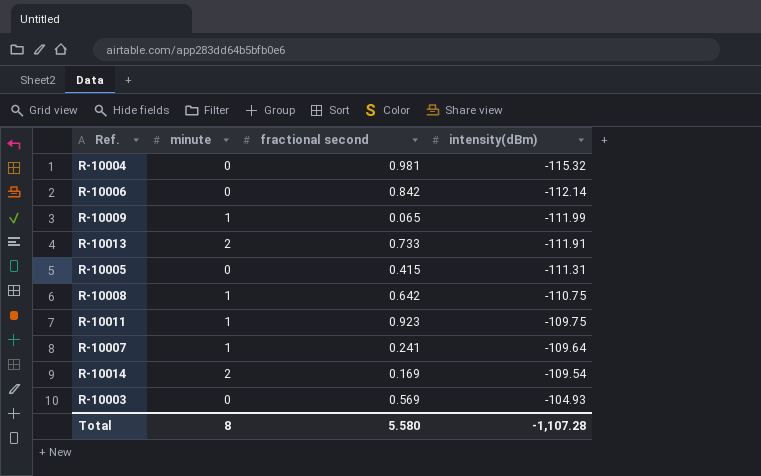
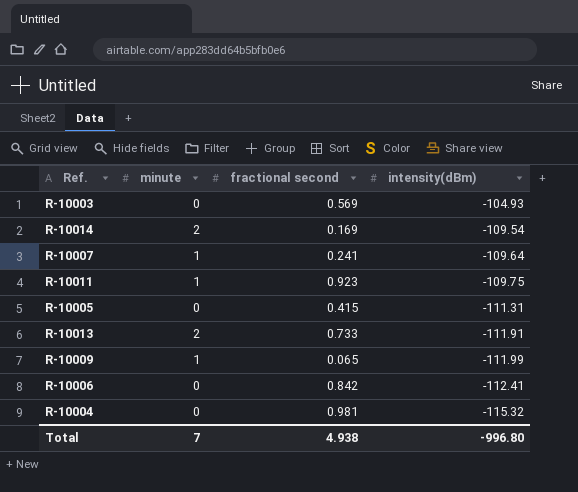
row order: intensity(dBm) ascending -> intensity(dBm) descending
row R-10008: 1 | 0.642 | -110.75 -> none
R-10006 | intensity(dBm): -112.14 -> -112.41
Total | minute: 8 -> 7
Total | fractional second: 5.580 -> 4.938
Total | intensity(dBm): -1,107.28 -> -996.80

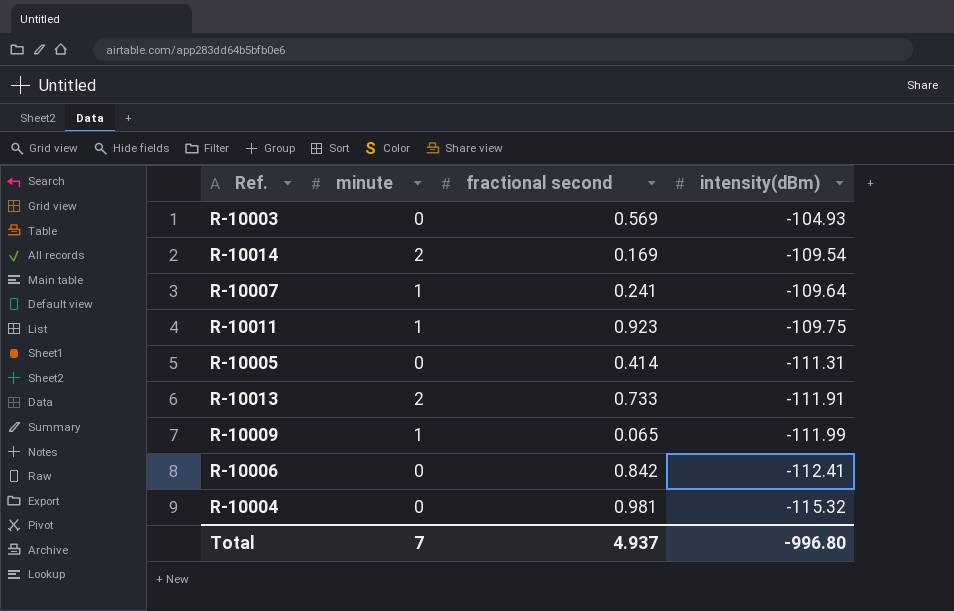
R-10005 | fractional second: 0.415 -> 0.414
Total | fractional second: 4.938 -> 4.937

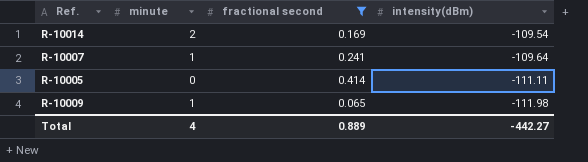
filter: none -> fractional second <= 0.414
R-10005 | intensity(dBm): -111.31 -> -111.11
R-10009 | intensity(dBm): -111.99 -> -111.98
Total | minute: 7 -> 4
Total | fractional second: 4.937 -> 0.889
Total | intensity(dBm): -996.80 -> -442.27

